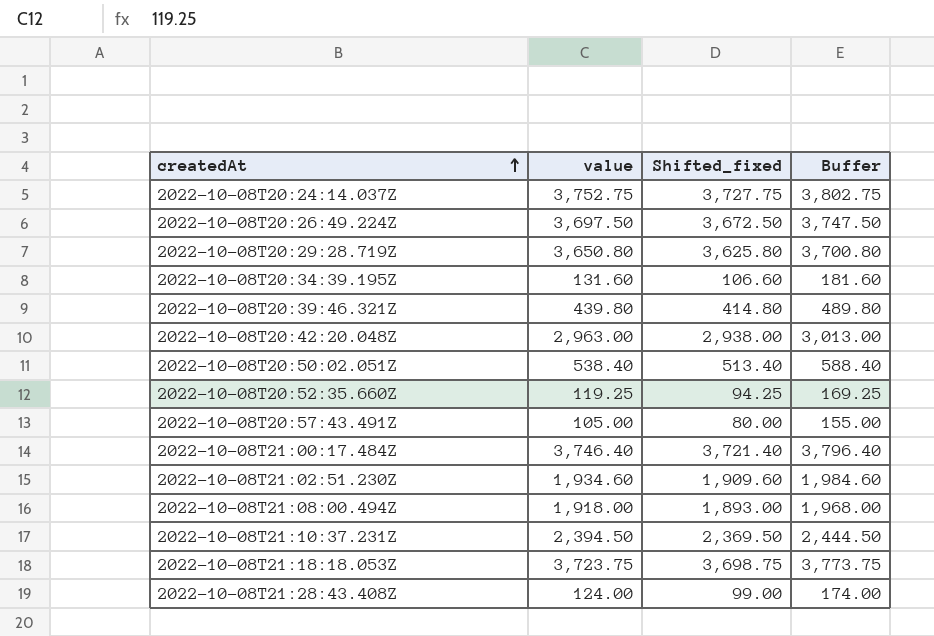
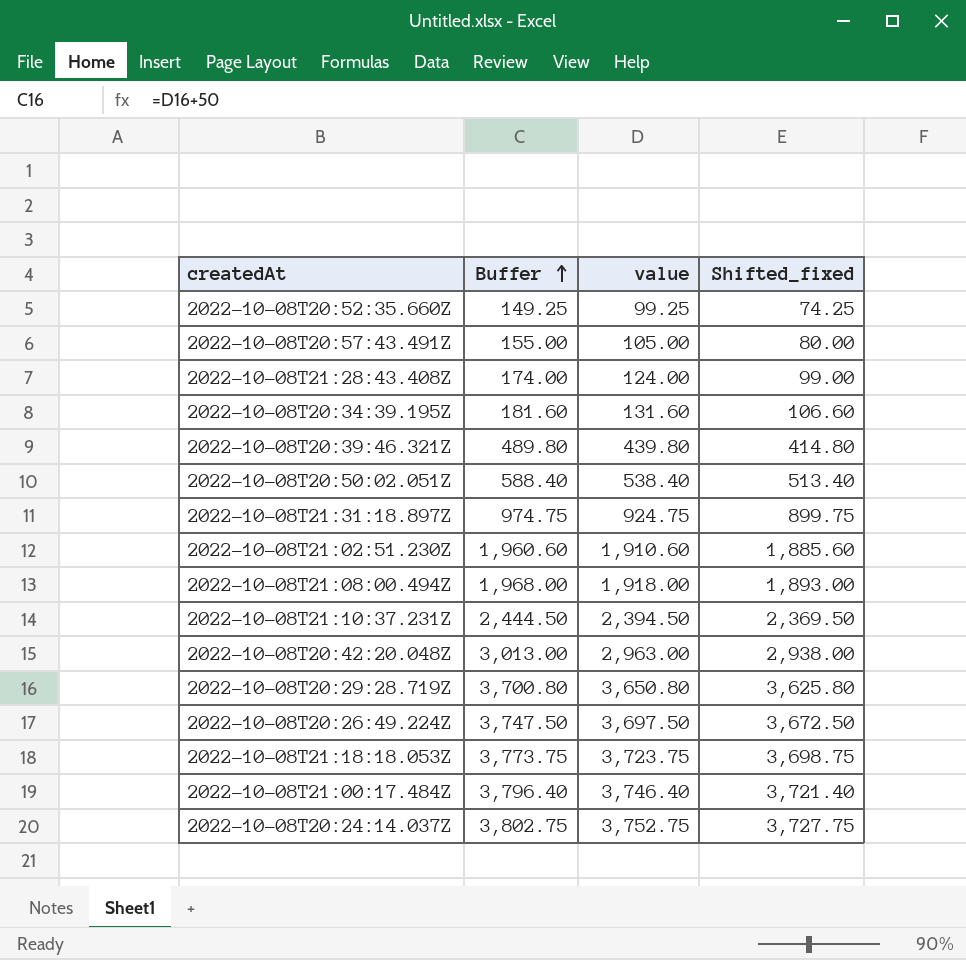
row order: createdAt ascending -> Buffer ascending
column Buffer | position: 4 -> 2
2022-10-08T20:52:35.660Z | Buffer: 169.25 -> 149.25
2022-10-08T20:52:35.660Z | value: 119.25 -> 99.25
2022-10-08T20:52:35.660Z | Shifted_fixed: 94.25 -> 74.25
row 2022-10-08T21:31:18.897Z: none -> 974.75 | 924.75 | 899.75
2022-10-08T21:02:51.230Z | Buffer: 1,984.60 -> 1,960.60
2022-10-08T21:02:51.230Z | value: 1,934.60 -> 1,910.60
2022-10-08T21:02:51.230Z | Shifted_fixed: 1,909.60 -> 1,885.60

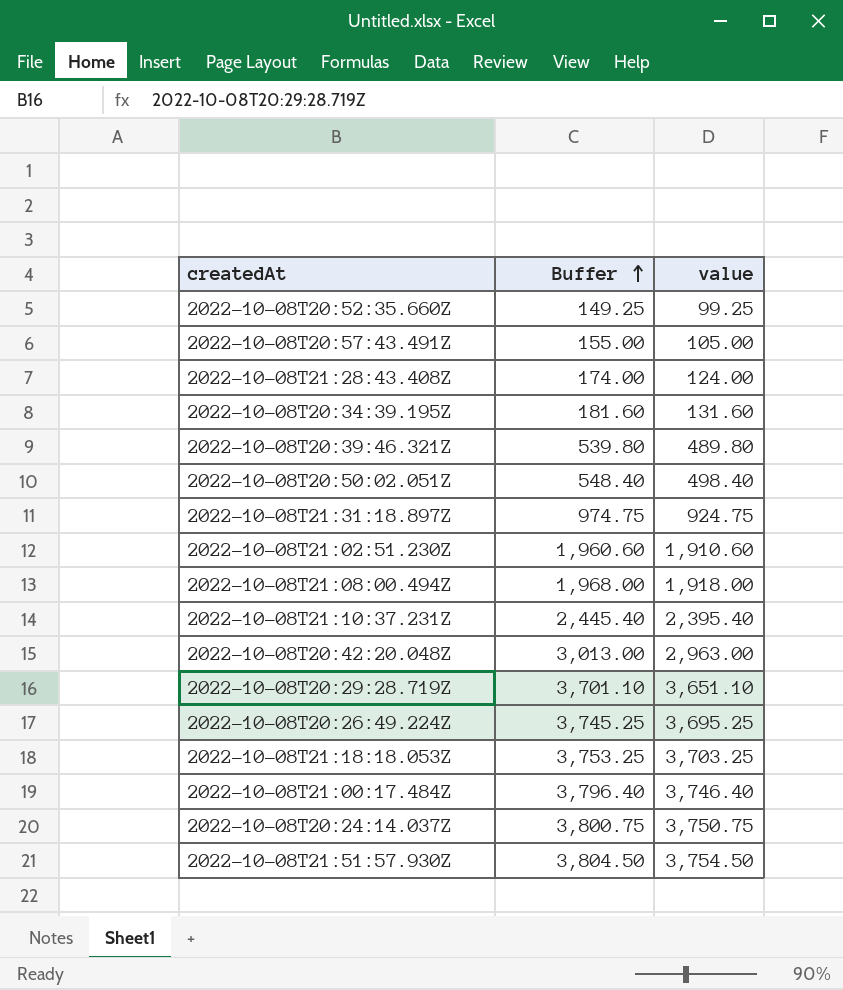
column Shifted_fixed | formula: [value] - 25 -> none
2022-10-08T20:39:46.321Z | Buffer: 489.80 -> 539.80
2022-10-08T20:39:46.321Z | value: 439.80 -> 489.80
2022-10-08T20:50:02.051Z | Buffer: 588.40 -> 548.40
2022-10-08T20:50:02.051Z | value: 538.40 -> 498.40
2022-10-08T21:10:37.231Z | Buffer: 2,444.50 -> 2,445.40
2022-10-08T21:10:37.231Z | value: 2,394.50 -> 2,395.40
2022-10-08T20:29:28.719Z | Buffer: 3,700.80 -> 3,701.10
2022-10-08T20:29:28.719Z | value: 3,650.80 -> 3,651.10
2022-10-08T20:26:49.224Z | Buffer: 3,747.50 -> 3,745.25
2022-10-08T20:26:49.224Z | value: 3,697.50 -> 3,695.25
2022-10-08T21:18:18.053Z | Buffer: 3,773.75 -> 3,753.25
2022-10-08T21:18:18.053Z | value: 3,723.75 -> 3,703.25
2022-10-08T20:24:14.037Z | Buffer: 3,802.75 -> 3,800.75
2022-10-08T20:24:14.037Z | value: 3,752.75 -> 3,750.75
row 2022-10-08T21:51:57.930Z: none -> 3,804.50 | 3,754.50

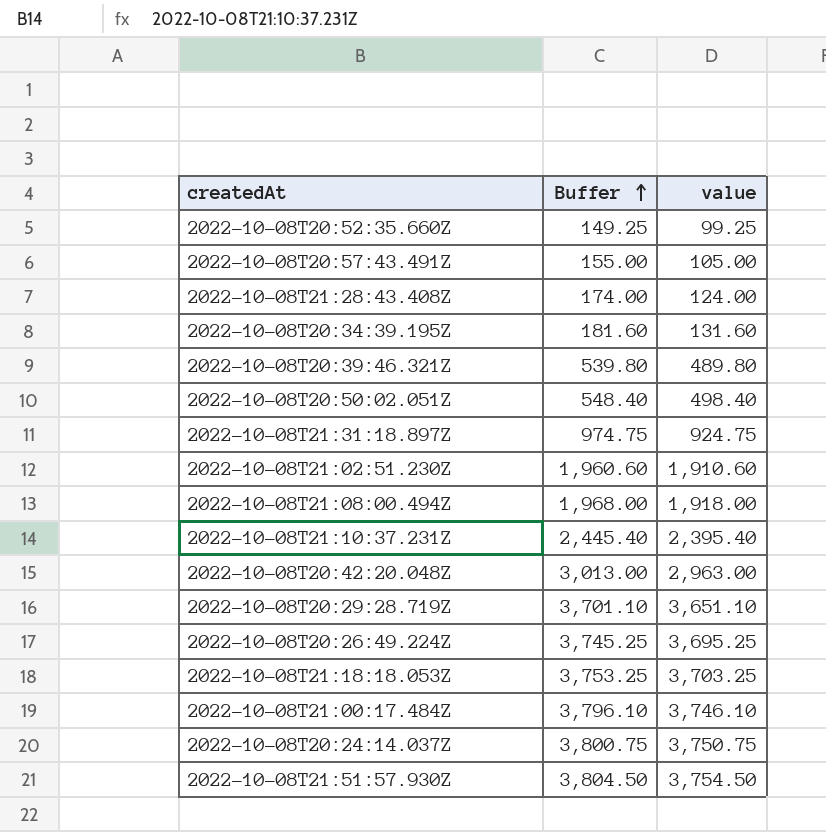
2022-10-08T21:00:17.484Z | Buffer: 3,796.40 -> 3,796.10
2022-10-08T21:00:17.484Z | value: 3,746.40 -> 3,746.10

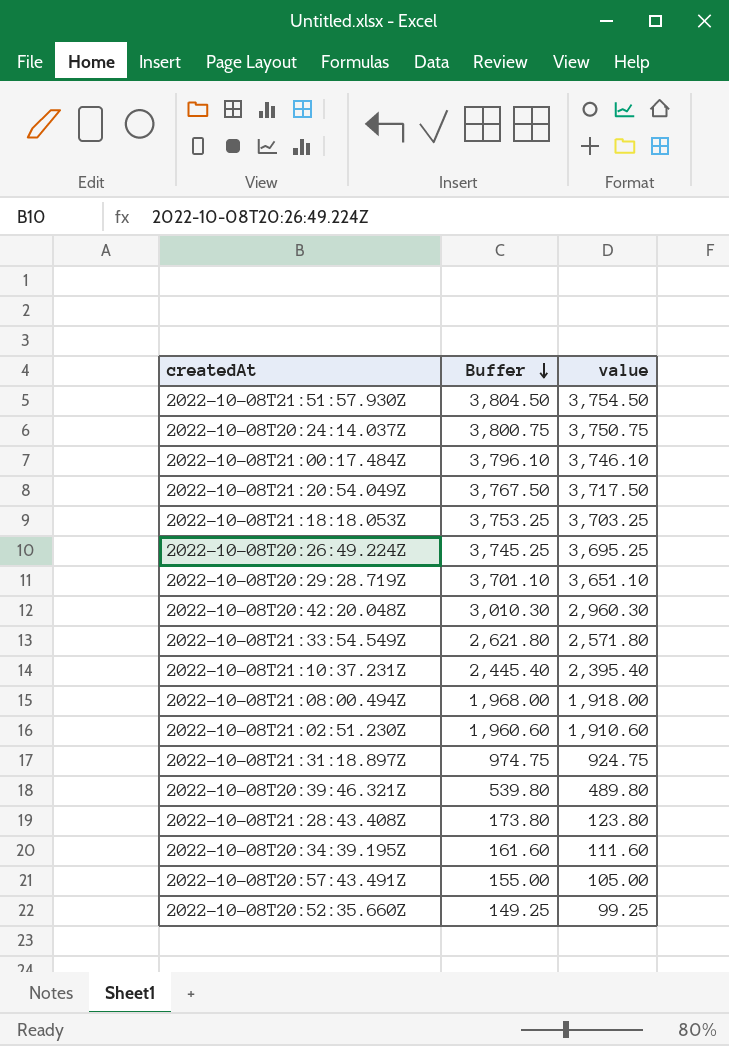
row order: Buffer ascending -> Buffer descending
row 2022-10-08T20:50:02.051Z: 548.40 | 498.40 -> none
row 2022-10-08T21:20:54.049Z: none -> 3,767.50 | 3,717.50
2022-10-08T20:42:20.048Z | Buffer: 3,013.00 -> 3,010.30
2022-10-08T20:42:20.048Z | value: 2,963.00 -> 2,960.30
row 2022-10-08T21:33:54.549Z: none -> 2,621.80 | 2,571.80
2022-10-08T21:28:43.408Z | Buffer: 174.00 -> 173.80
2022-10-08T21:28:43.408Z | value: 124.00 -> 123.80
2022-10-08T20:34:39.195Z | Buffer: 181.60 -> 161.60
2022-10-08T20:34:39.195Z | value: 131.60 -> 111.60

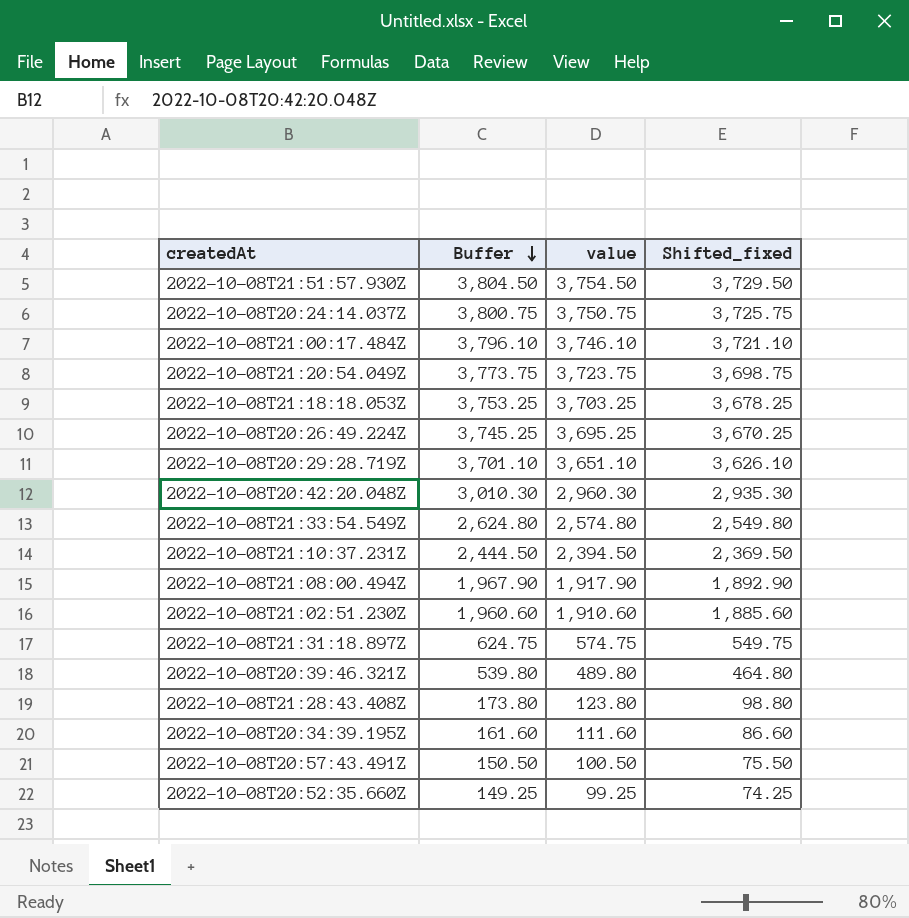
column Shifted_fixed | formula: none -> [value] - 25
2022-10-08T21:20:54.049Z | Buffer: 3,767.50 -> 3,773.75
2022-10-08T21:20:54.049Z | value: 3,717.50 -> 3,723.75
2022-10-08T21:33:54.549Z | Buffer: 2,621.80 -> 2,624.80
2022-10-08T21:33:54.549Z | value: 2,571.80 -> 2,574.80
2022-10-08T21:10:37.231Z | Buffer: 2,445.40 -> 2,444.50
2022-10-08T21:10:37.231Z | value: 2,395.40 -> 2,394.50
2022-10-08T21:08:00.494Z | Buffer: 1,968.00 -> 1,967.90
2022-10-08T21:08:00.494Z | value: 1,918.00 -> 1,917.90
2022-10-08T21:31:18.897Z | Buffer: 974.75 -> 624.75
2022-10-08T21:31:18.897Z | value: 924.75 -> 574.75
2022-10-08T20:57:43.491Z | Buffer: 155.00 -> 150.50
2022-10-08T20:57:43.491Z | value: 105.00 -> 100.50

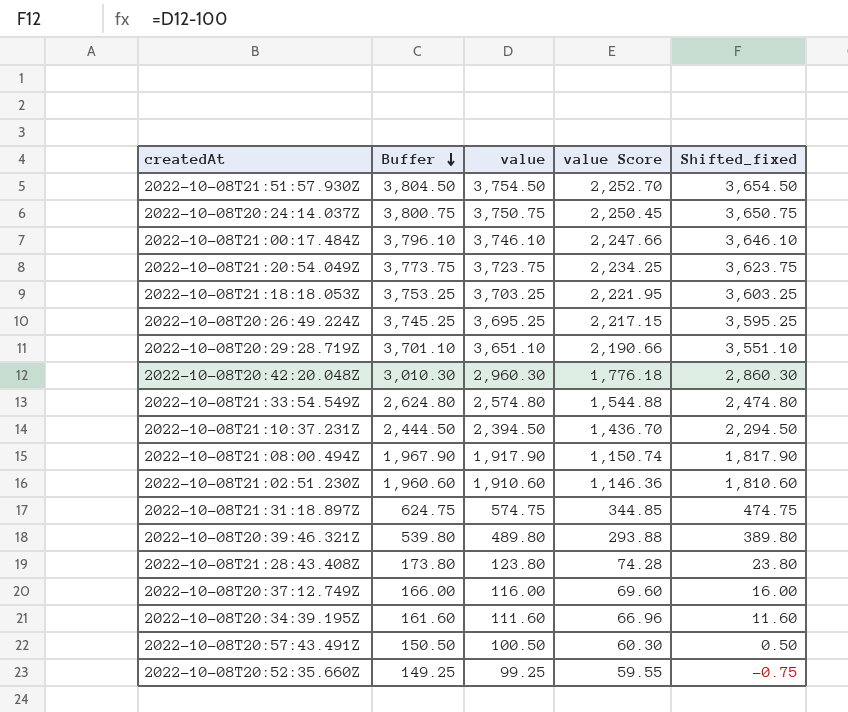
column value Score | formula: none -> [value] * 0.6
column Shifted_fixed | formula: [value] - 25 -> [value] - 100
row 2022-10-08T20:37:12.749Z: none -> 166.00 | 116.00 | 69.60 | 16.00

